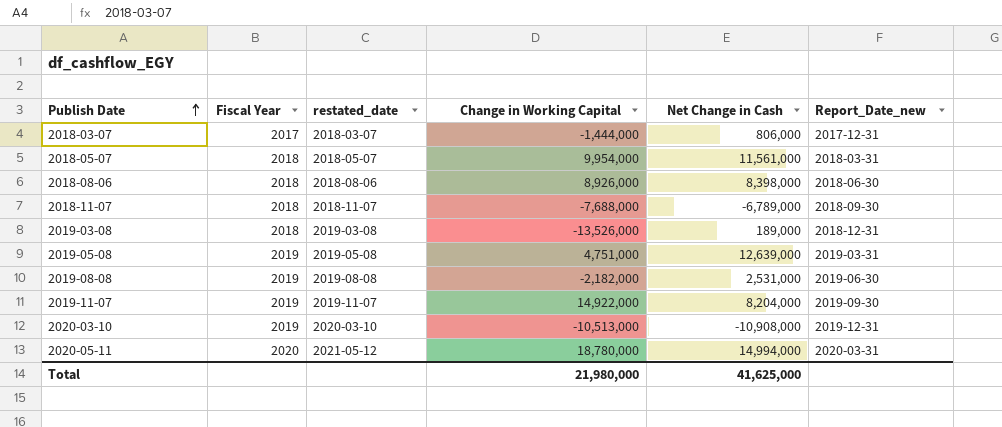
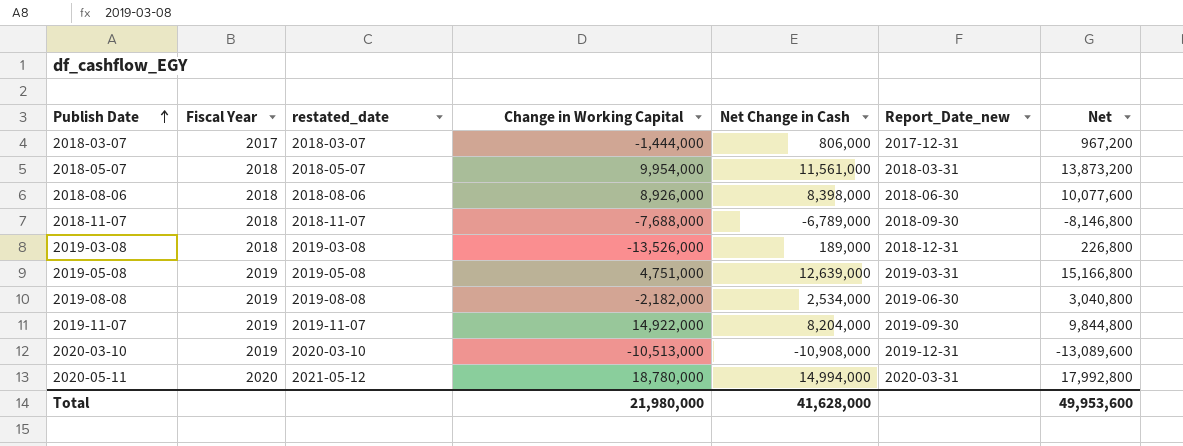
column Net | formula: none -> [Net Change in Cash] * 1.2
2019-08-08 | Net Change in Cash: 2,531,000 -> 2,534,000
Total | Net Change in Cash: 41,625,000 -> 41,628,000

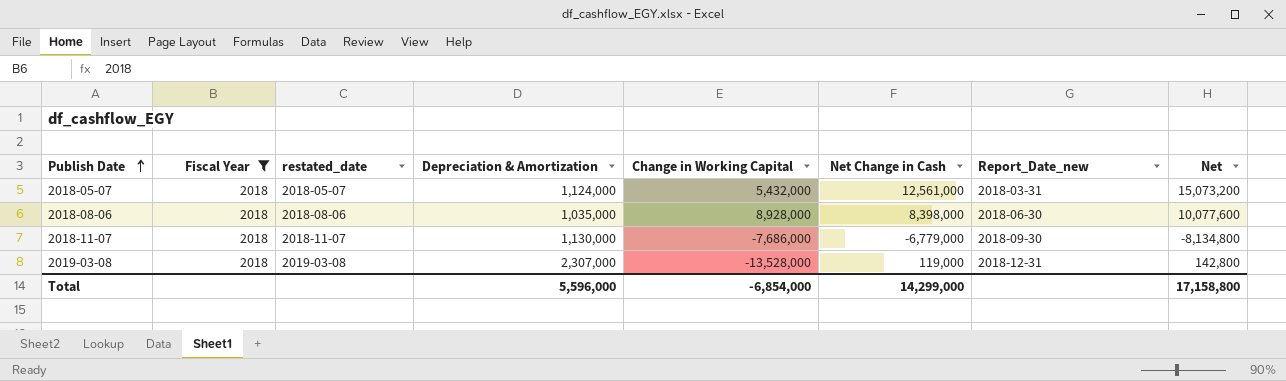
filter: none -> Fiscal Year = 2018
column Depreciation & Amortization | position: none -> 4
2018-05-07 | Change in Working Capital: 9,954,000 -> 5,432,000
2018-05-07 | Net Change in Cash: 11,561,000 -> 12,561,000
2018-05-07 | Net: 13,873,200 -> 15,073,200
2018-08-06 | Change in Working Capital: 8,926,000 -> 8,928,000
2018-11-07 | Change in Working Capital: -7,688,000 -> -7,686,000
2018-11-07 | Net Change in Cash: -6,789,000 -> -6,779,000
2018-11-07 | Net: -8,146,800 -> -8,134,800
2019-03-08 | Change in Working Capital: -13,526,000 -> -13,528,000
2019-03-08 | Net Change in Cash: 189,000 -> 119,000
2019-03-08 | Net: 226,800 -> 142,800
Total | Change in Working Capital: 21,980,000 -> -6,854,000
Total | Net Change in Cash: 41,628,000 -> 14,299,000
Total | Net: 49,953,600 -> 17,158,800

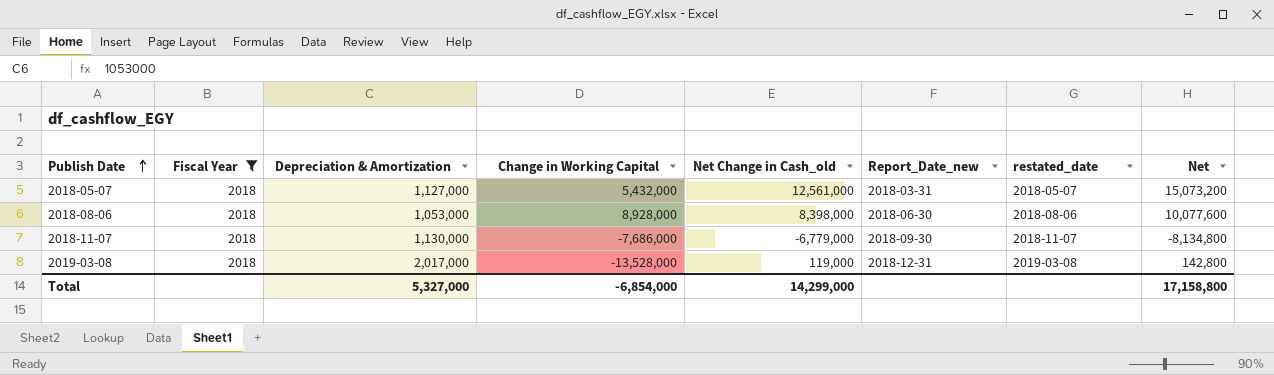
column name: Net Change in Cash -> Net Change in Cash_old
column restated_date | position: 3 -> 7
2018-05-07 | Depreciation & Amortization: 1,124,000 -> 1,127,000
2018-08-06 | Depreciation & Amortization: 1,035,000 -> 1,053,000
2019-03-08 | Depreciation & Amortization: 2,307,000 -> 2,017,000
Total | Depreciation & Amortization: 5,596,000 -> 5,327,000

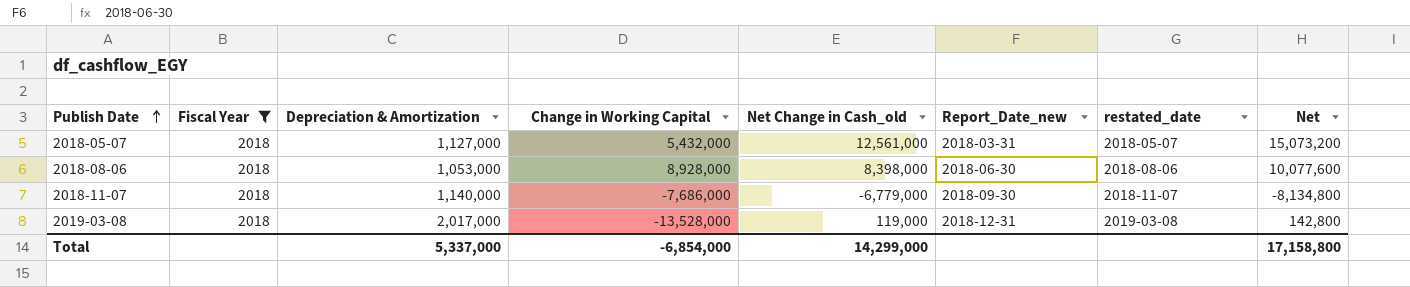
2018-11-07 | Depreciation & Amortization: 1,130,000 -> 1,140,000
Total | Depreciation & Amortization: 5,327,000 -> 5,337,000

